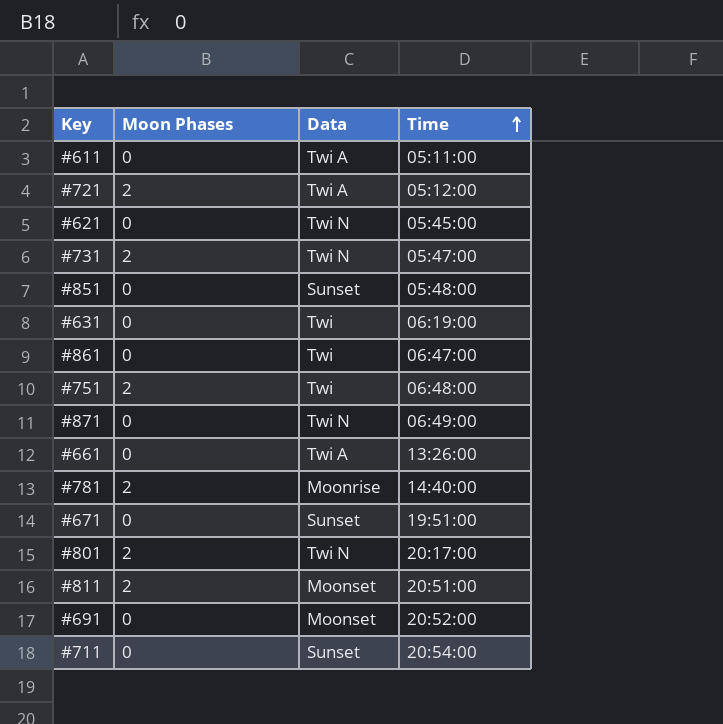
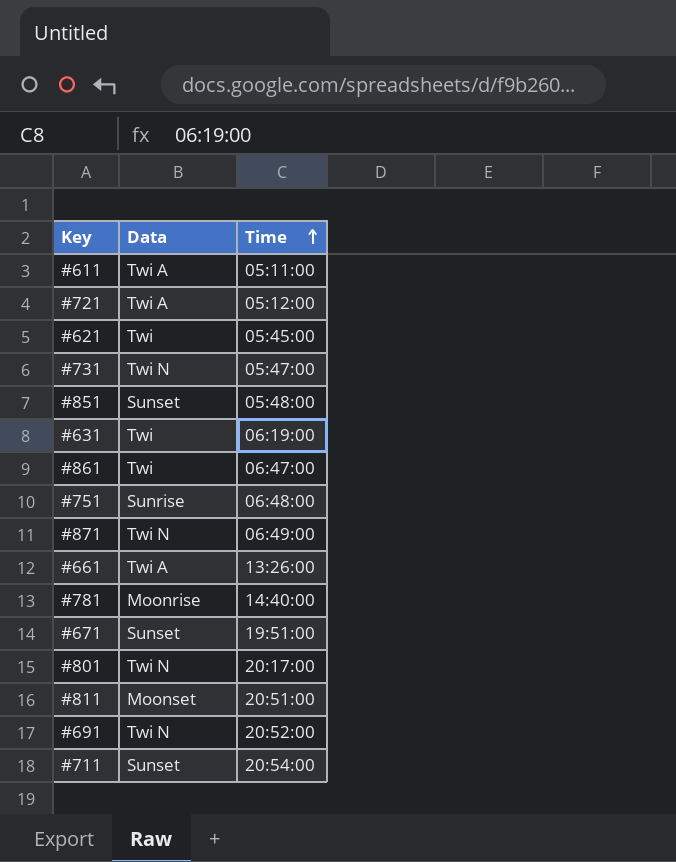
column Moon Phases | position: 2 -> none
#621 | Data: Twi N -> Twi
#751 | Data: Twi -> Sunrise
#691 | Data: Moonset -> Twi N

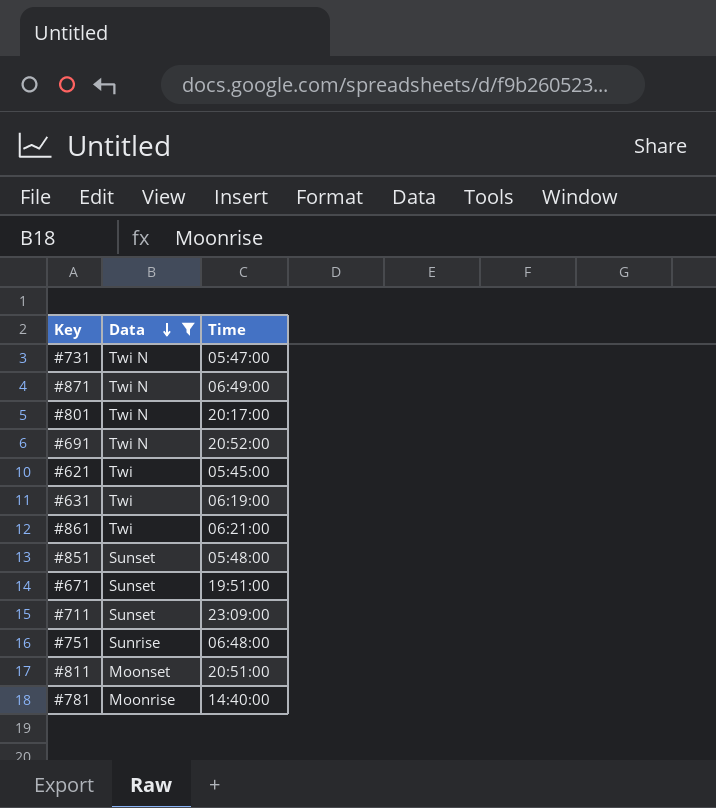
filter: none -> Data != Twi A
row order: Time ascending -> Data descending
#861 | Time: 06:47:00 -> 06:21:00
#711 | Time: 20:54:00 -> 23:09:00

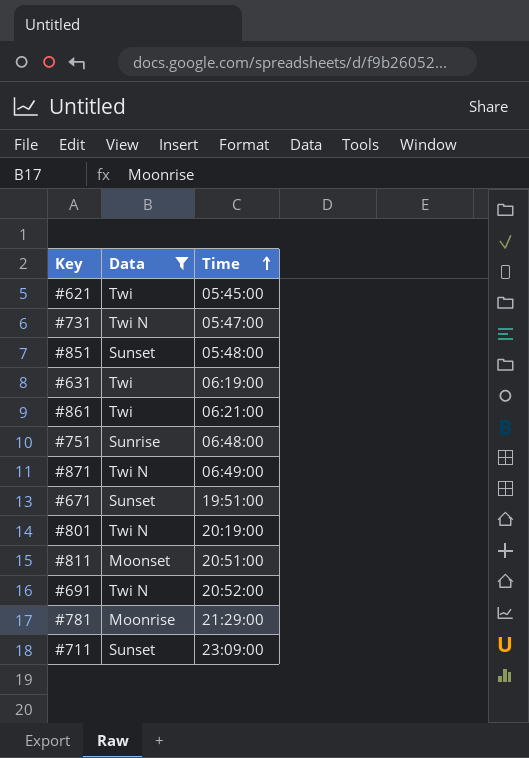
row order: Data descending -> Time ascending
#801 | Time: 20:17:00 -> 20:19:00
#781 | Time: 14:40:00 -> 21:29:00

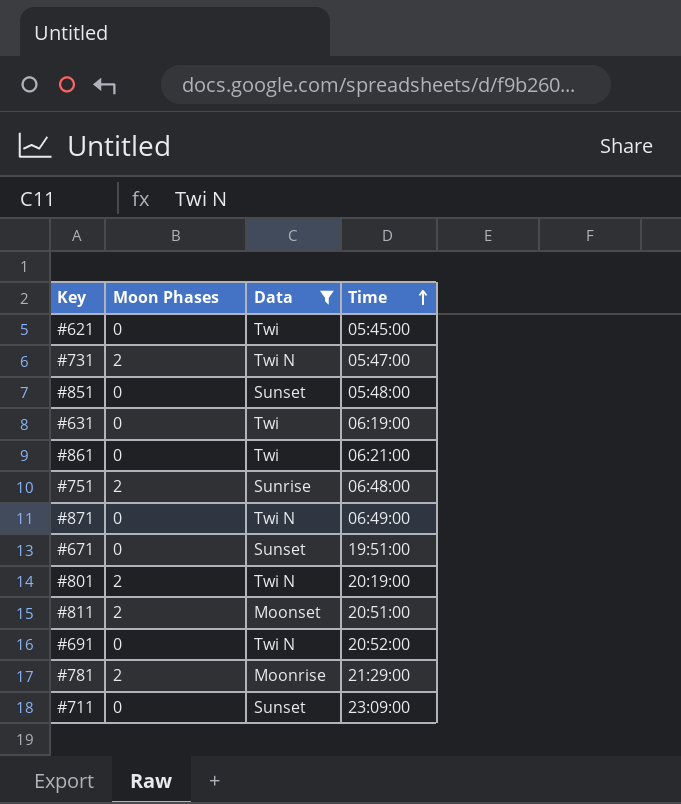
column Moon Phases | position: none -> 2

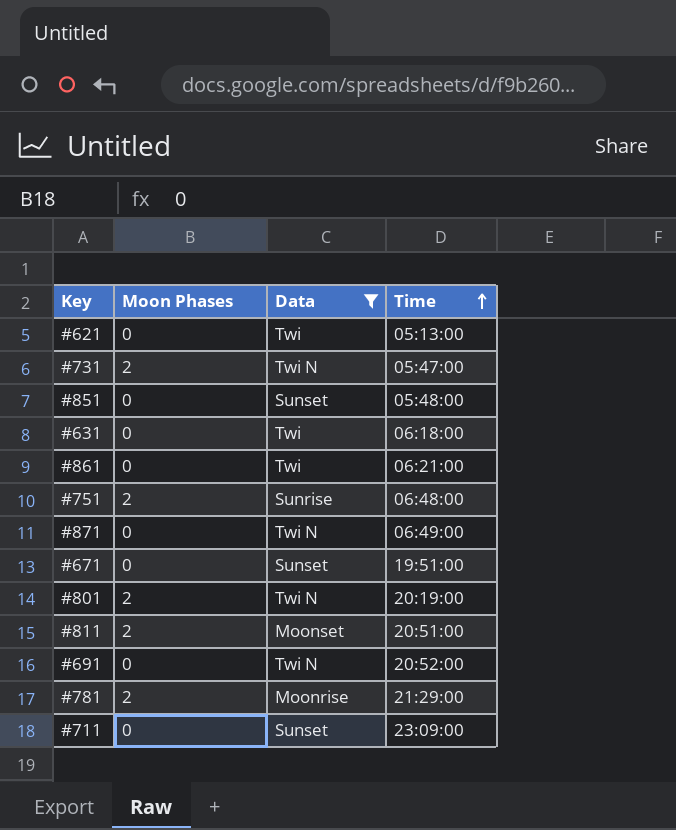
#621 | Time: 05:45:00 -> 05:13:00
#631 | Time: 06:19:00 -> 06:18:00

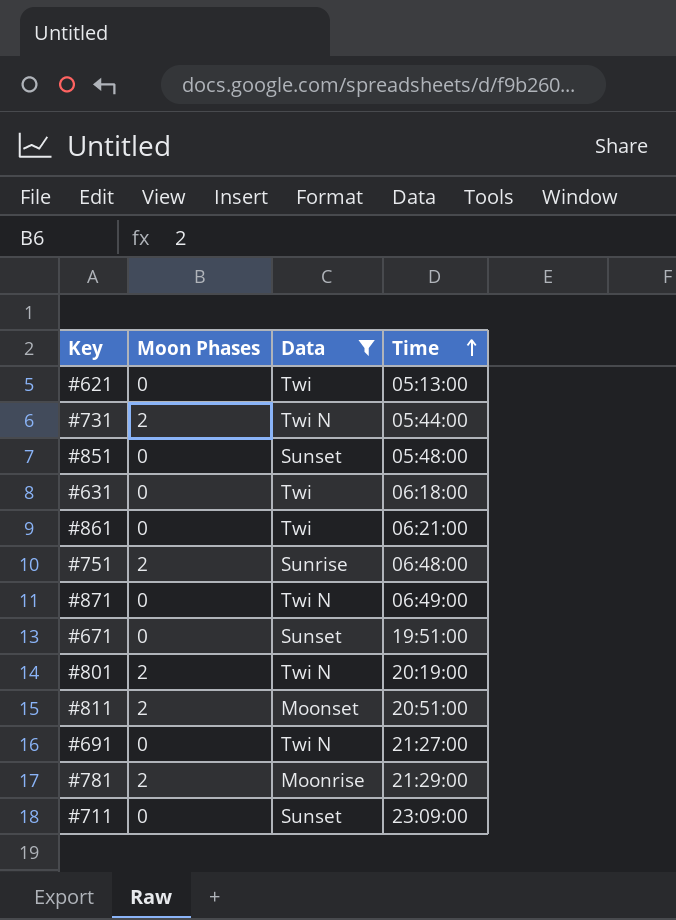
#731 | Time: 05:47:00 -> 05:44:00
#691 | Time: 20:52:00 -> 21:27:00

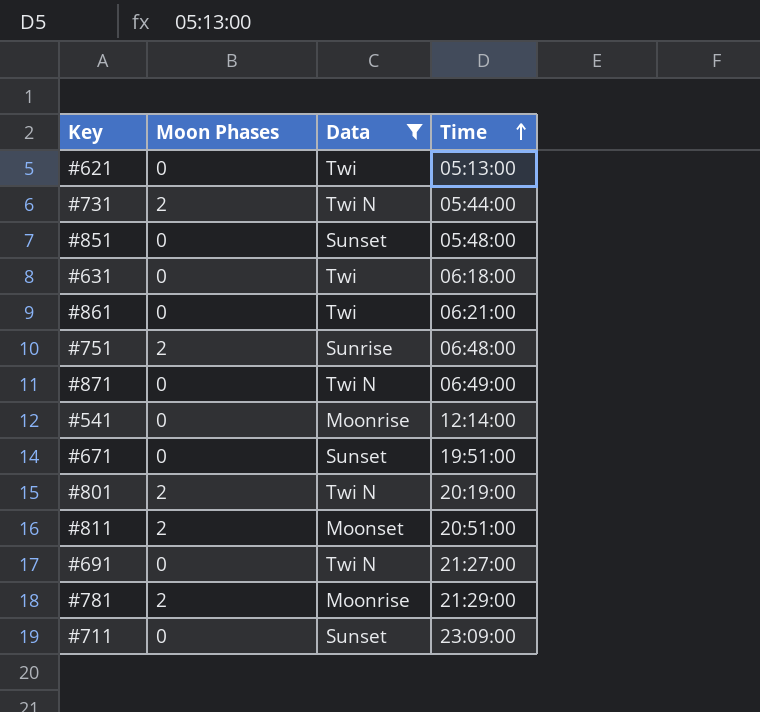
row #541: none -> 0 | Moonrise | 12:14:00

